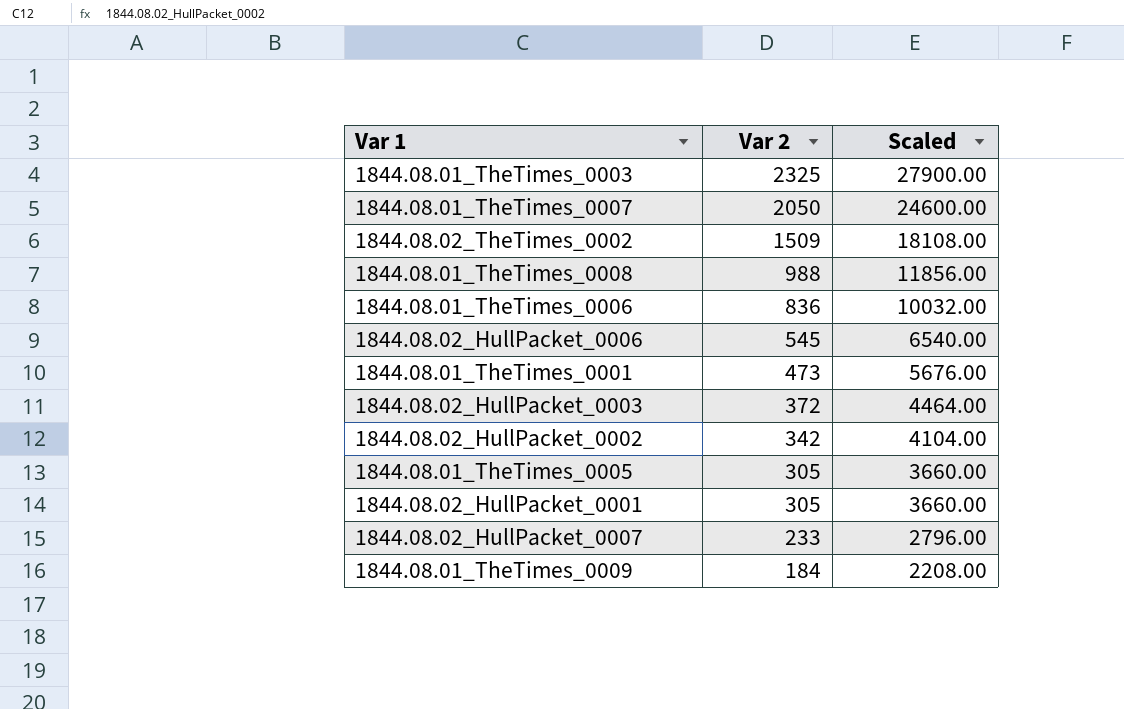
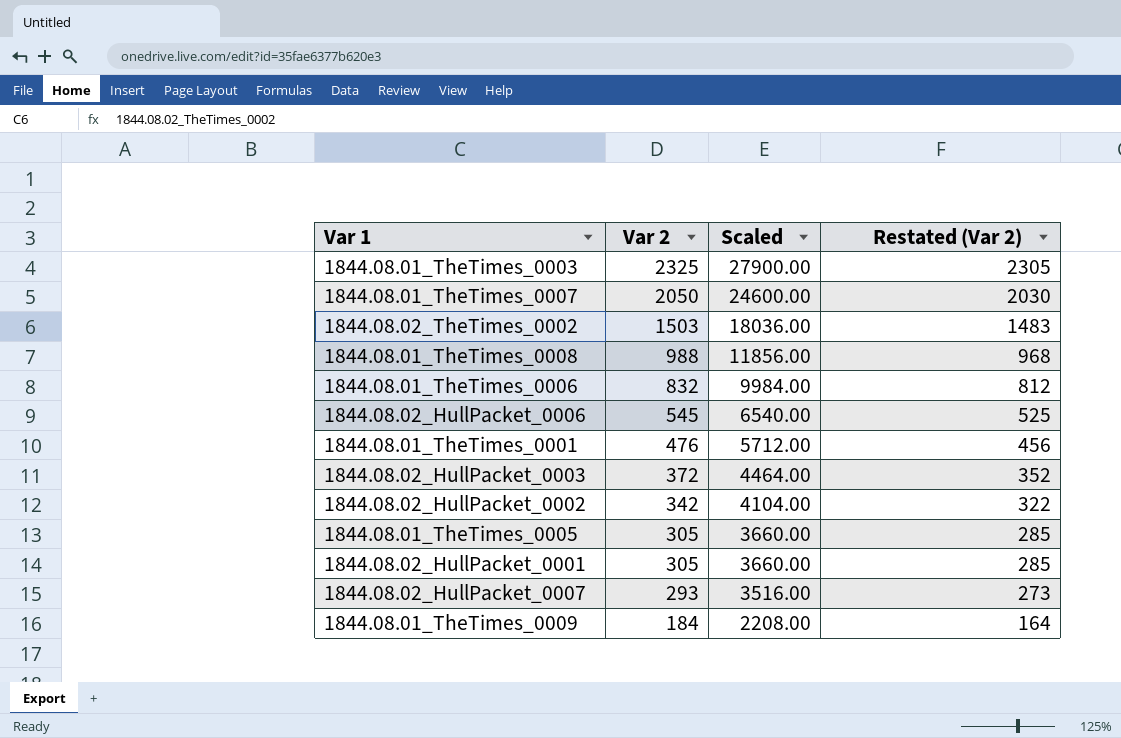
column Restated (Var 2) | formula: none -> [Var 2] - 20
1844.08.02_TheTimes_0002 | Var 2: 1509 -> 1503
1844.08.02_TheTimes_0002 | Scaled: 18108.00 -> 18036.00
1844.08.01_TheTimes_0006 | Var 2: 836 -> 832
1844.08.01_TheTimes_0006 | Scaled: 10032.00 -> 9984.00
1844.08.01_TheTimes_0001 | Var 2: 473 -> 476
1844.08.01_TheTimes_0001 | Scaled: 5676.00 -> 5712.00
1844.08.02_HullPacket_0007 | Var 2: 233 -> 293
1844.08.02_HullPacket_0007 | Scaled: 2796.00 -> 3516.00

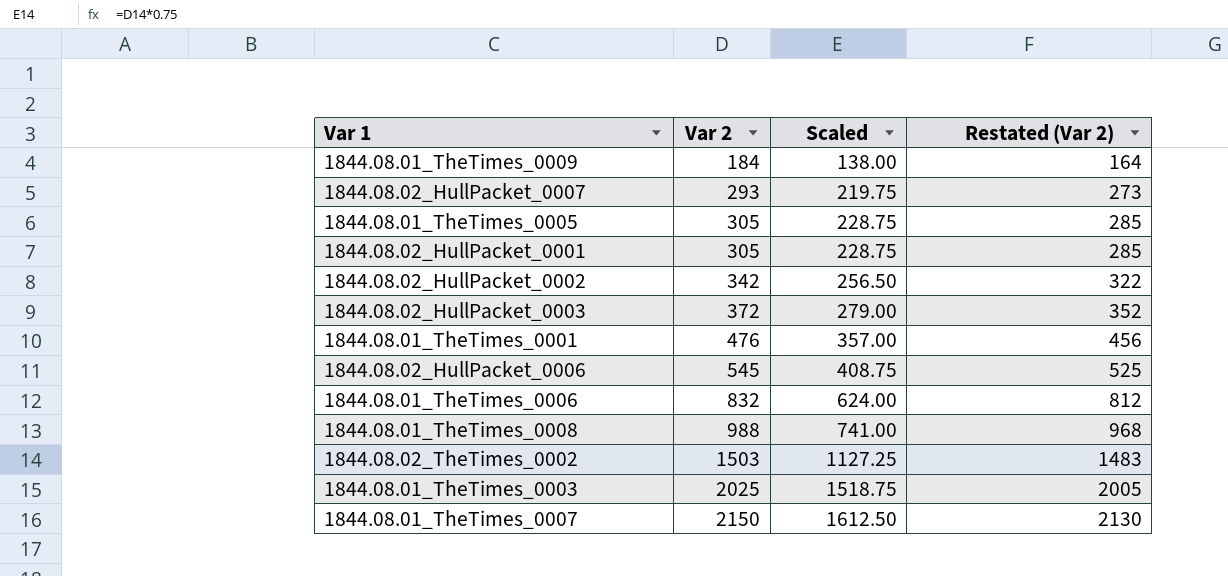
row order: Var 2 descending -> Var 2 ascending
column Scaled | formula: [Var 2] * 12 -> [Var 2] * 0.75
1844.08.01_TheTimes_0003 | Var 2: 2325 -> 2025
1844.08.01_TheTimes_0003 | Restated (Var 2): 2305 -> 2005
1844.08.01_TheTimes_0007 | Var 2: 2050 -> 2150
1844.08.01_TheTimes_0007 | Restated (Var 2): 2030 -> 2130

